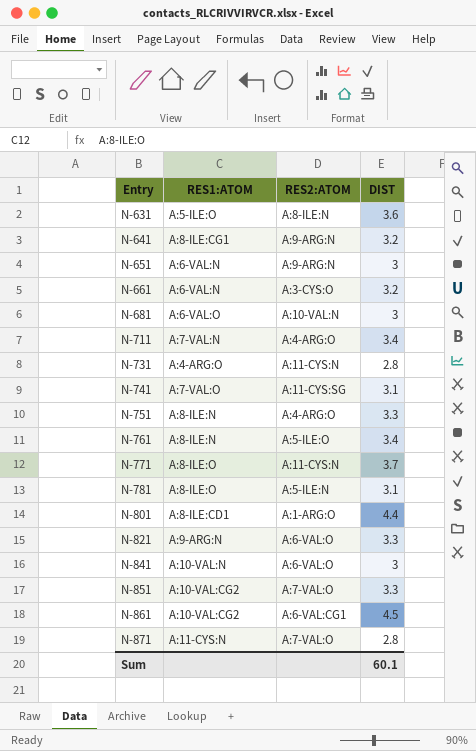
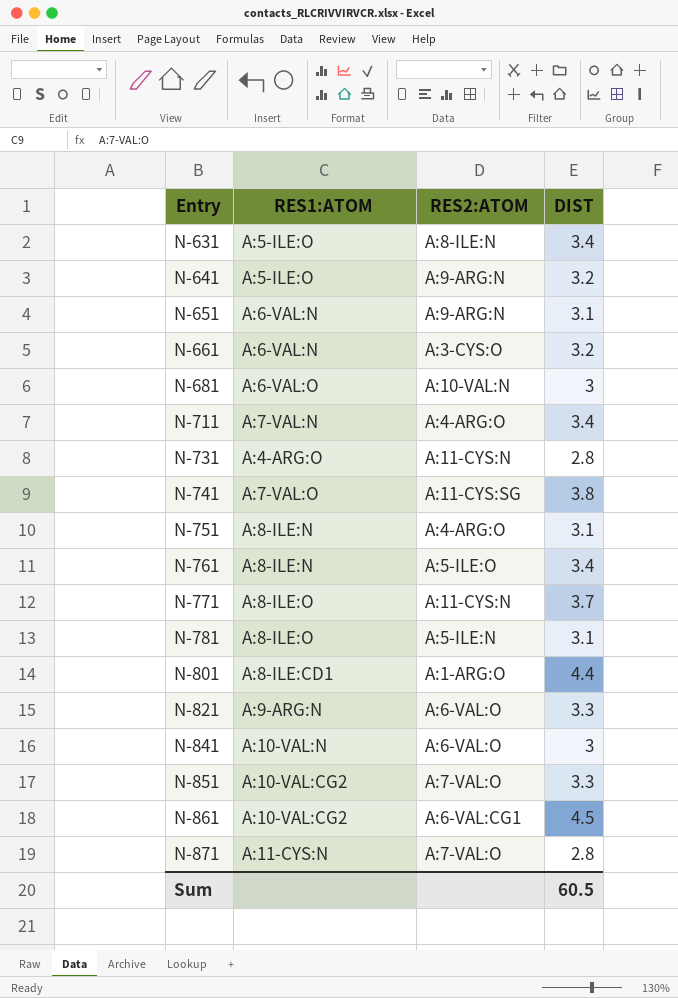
N-631 | DIST: 3.6 -> 3.4
N-641 | RES1:ATOM: A:8-ILE:CG1 -> A:5-ILE:O
N-651 | DIST: 3 -> 3.1
N-741 | DIST: 3.1 -> 3.8
N-751 | DIST: 3.3 -> 3.1
Sum | DIST: 60.1 -> 60.5

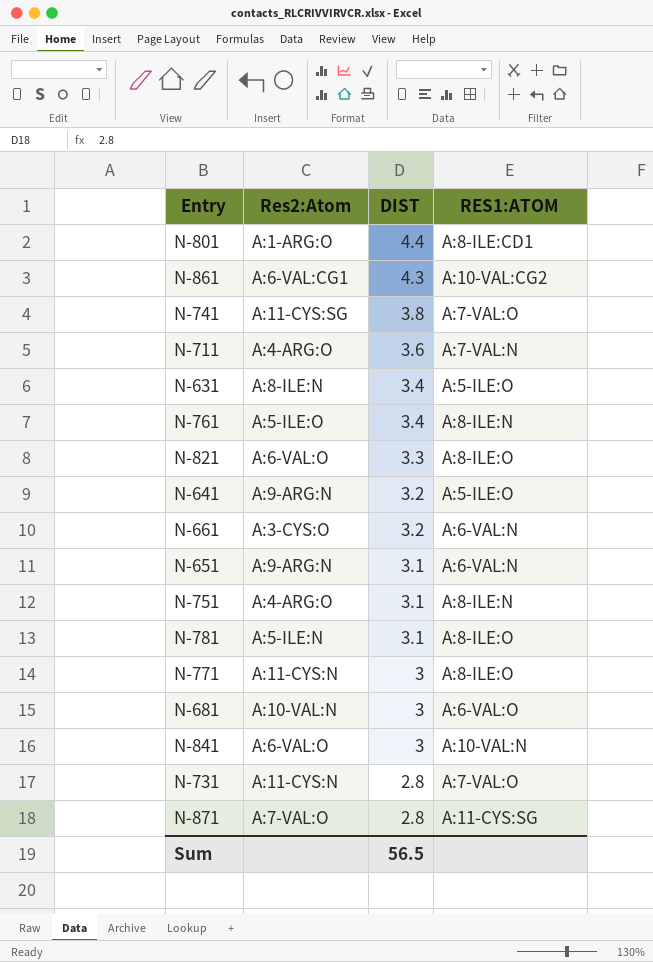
row order: Entry ascending -> DIST descending
column name: RES2:ATOM -> Res2:Atom
column RES1:ATOM | position: 2 -> 4
row N-851: A:10-VAL:CG2 | A:7-VAL:O | 3.3 -> none
N-861 | DIST: 4.5 -> 4.3
N-711 | DIST: 3.4 -> 3.6
N-821 | RES1:ATOM: A:9-ARG:N -> A:8-ILE:O
N-771 | DIST: 3.7 -> 3
N-731 | RES1:ATOM: A:4-ARG:O -> A:7-VAL:O
N-871 | RES1:ATOM: A:11-CYS:N -> A:11-CYS:SG
Sum | DIST: 60.5 -> 56.5

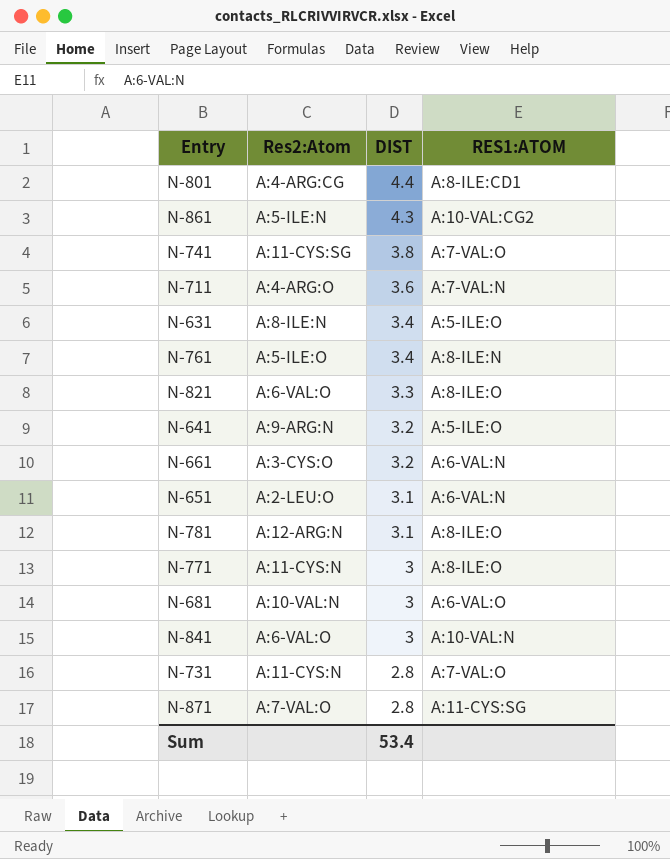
row N-751: A:4-ARG:O | 3.1 | A:8-ILE:N -> none
N-801 | Res2:Atom: A:1-ARG:O -> A:4-ARG:CG
N-861 | Res2:Atom: A:6-VAL:CG1 -> A:5-ILE:N
N-651 | Res2:Atom: A:9-ARG:N -> A:2-LEU:O
N-781 | Res2:Atom: A:5-ILE:N -> A:12-ARG:N
Sum | DIST: 56.5 -> 53.4

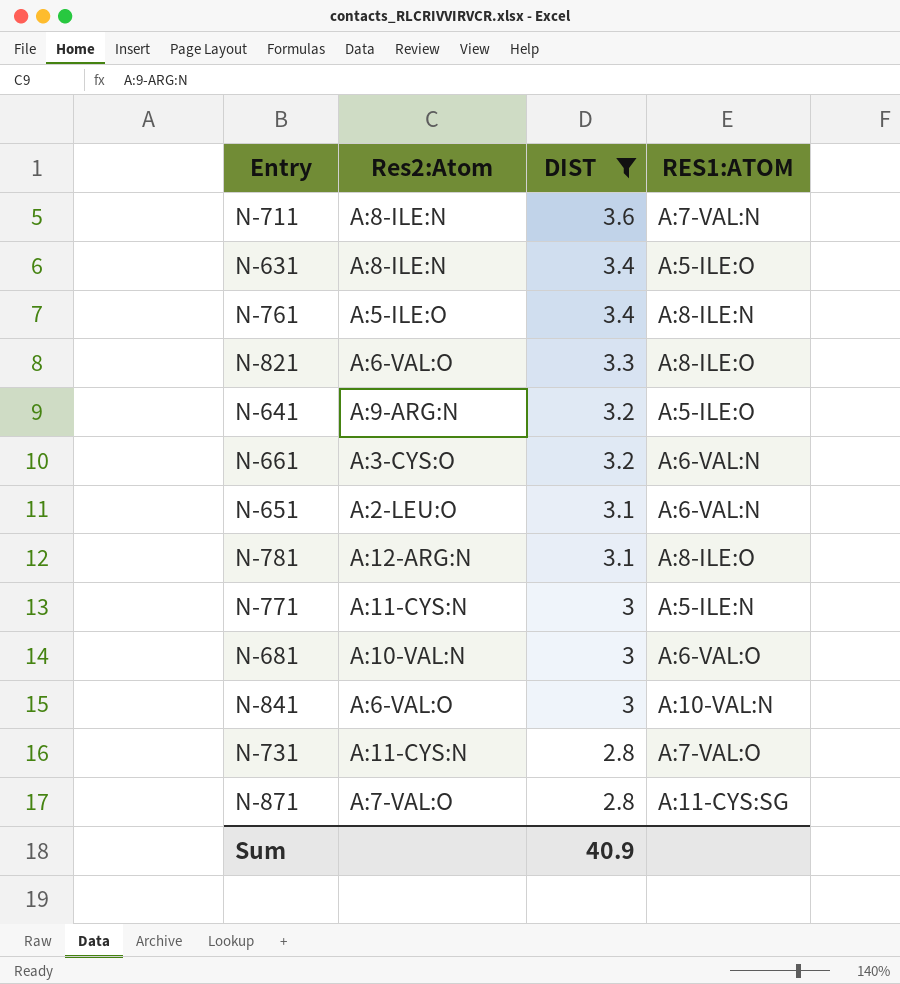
filter: none -> DIST <= 3.6
N-711 | Res2:Atom: A:4-ARG:O -> A:8-ILE:N
N-771 | RES1:ATOM: A:8-ILE:O -> A:5-ILE:N
Sum | DIST: 53.4 -> 40.9

